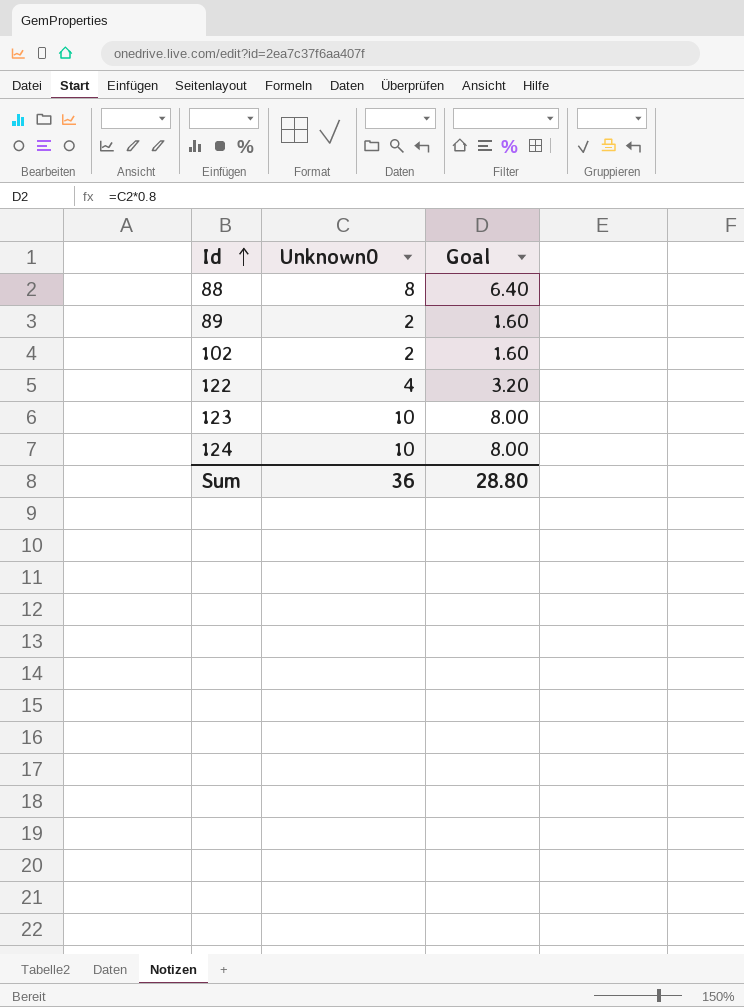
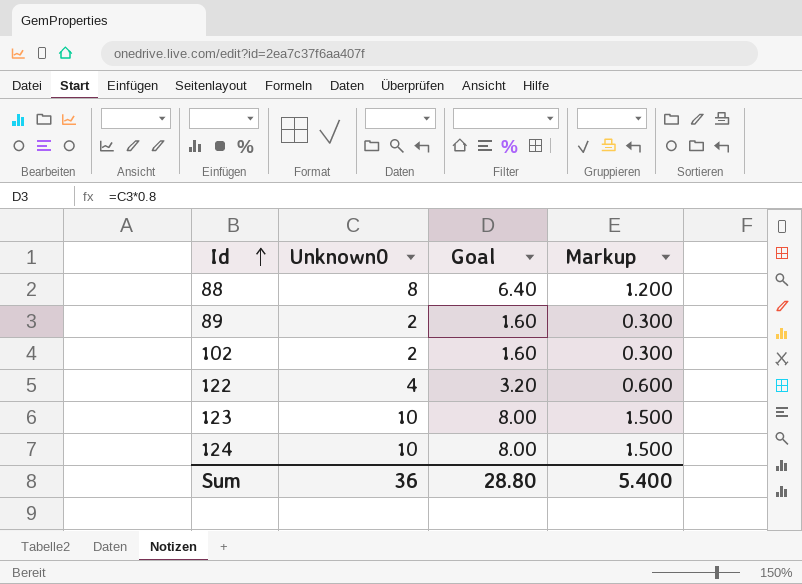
column Markup | formula: none -> [Unknown0] * 0.15

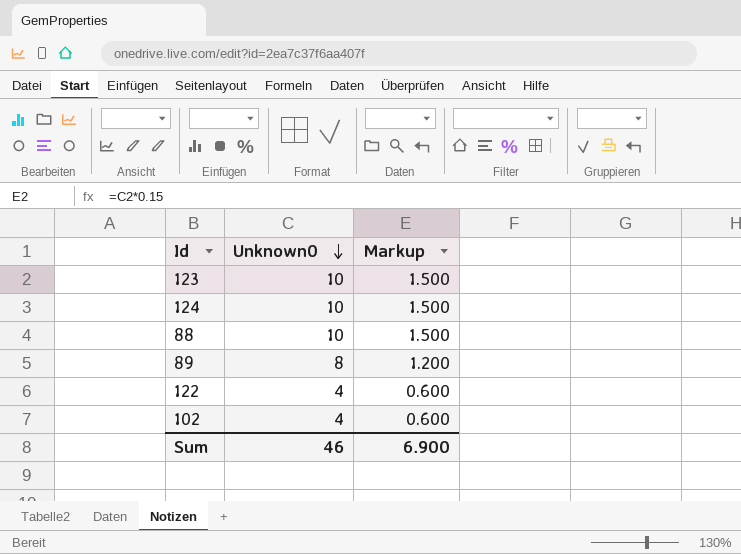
row order: Id ascending -> Unknown0 descending
column Goal | formula: [Unknown0] * 0.8 -> none
88 | Unknown0: 8 -> 10
88 | Markup: 1.200 -> 1.500
89 | Unknown0: 2 -> 8
89 | Markup: 0.300 -> 1.200
102 | Unknown0: 2 -> 4
102 | Markup: 0.300 -> 0.600
Sum | Unknown0: 36 -> 46
Sum | Markup: 5.400 -> 6.900

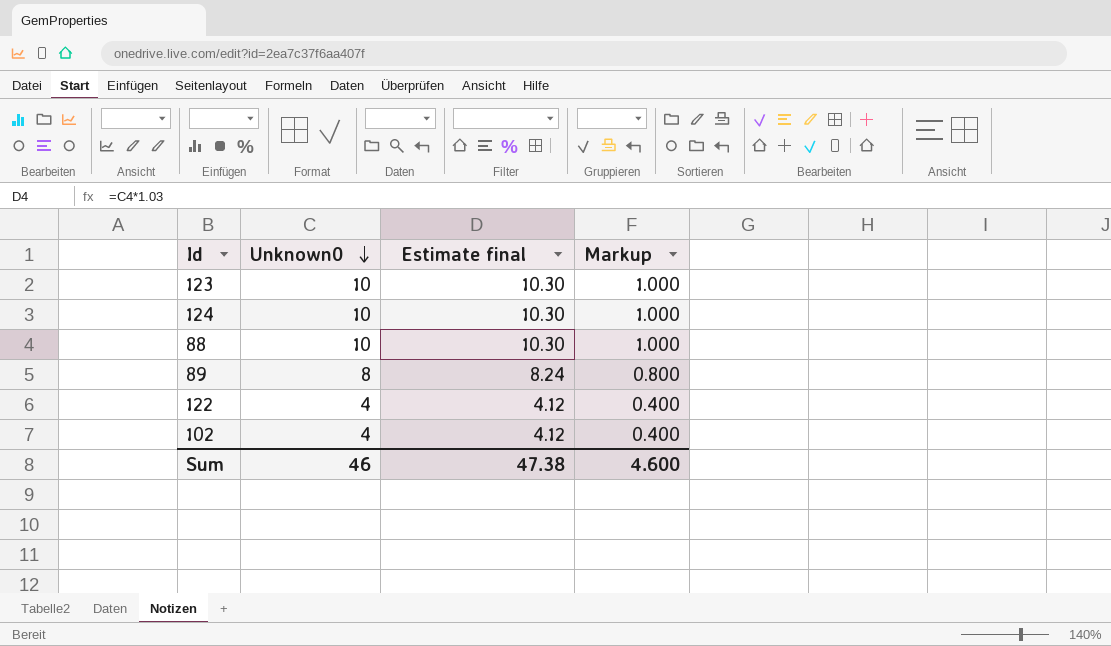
column Estimate final | formula: none -> [Unknown0] * 1.03
column Markup | formula: [Unknown0] * 0.15 -> [Unknown0] * 0.1
Sum | Markup: 6.900 -> 4.600

